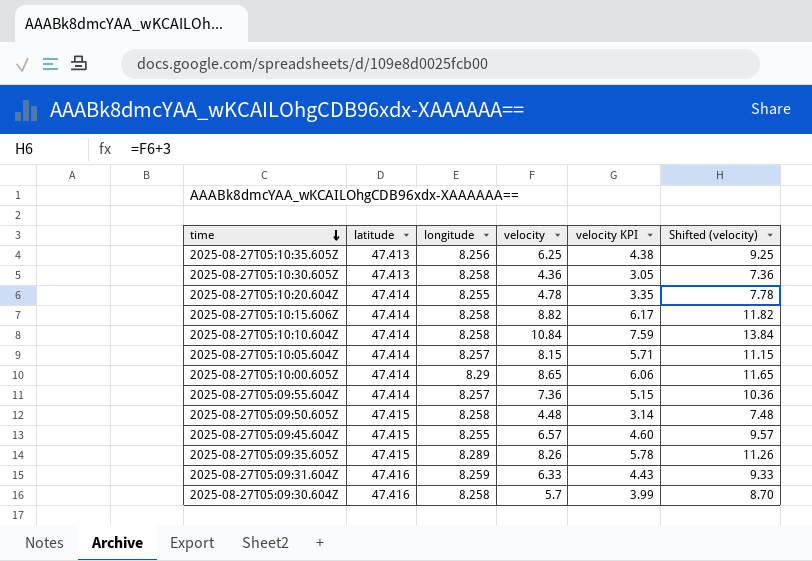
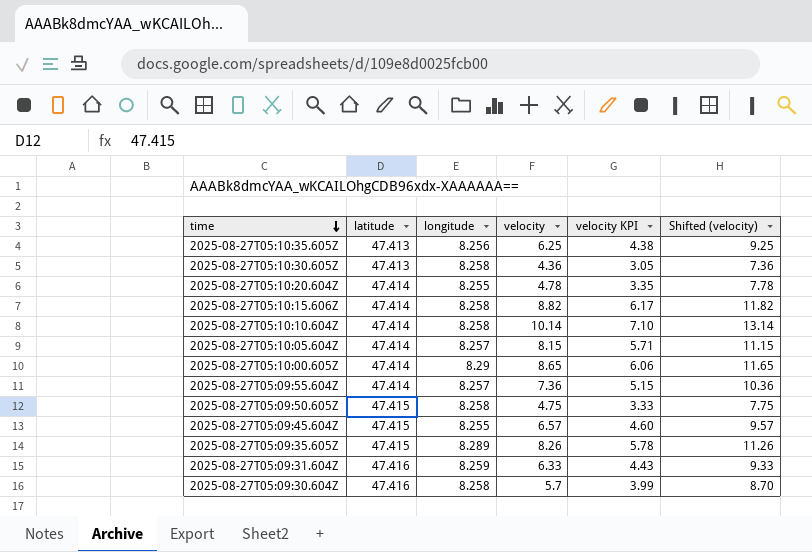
2025-08-27T05:10:10.604Z | velocity: 10.84 -> 10.14
2025-08-27T05:10:10.604Z | velocity KPI: 7.59 -> 7.10
2025-08-27T05:10:10.604Z | Shifted (velocity): 13.84 -> 13.14
2025-08-27T05:09:50.605Z | velocity: 4.48 -> 4.75
2025-08-27T05:09:50.605Z | velocity KPI: 3.14 -> 3.33
2025-08-27T05:09:50.605Z | Shifted (velocity): 7.48 -> 7.75

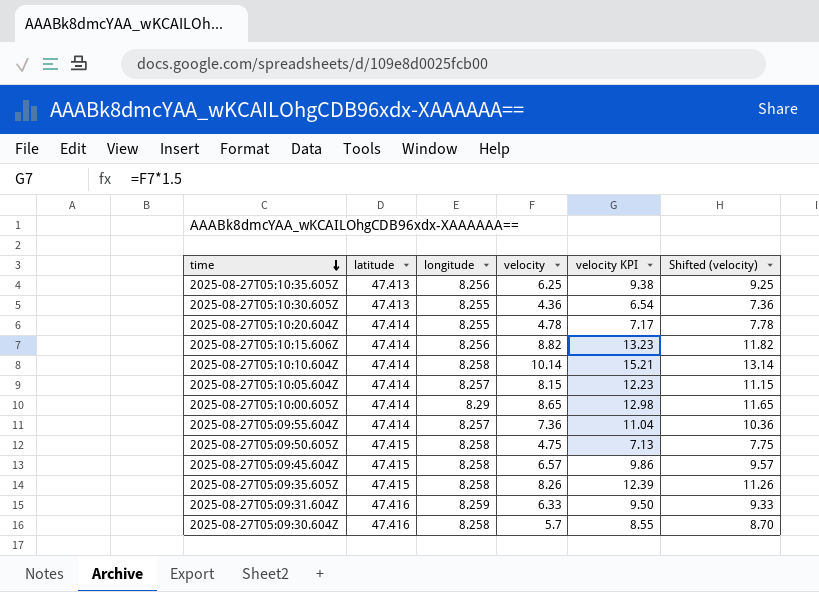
column velocity KPI | formula: [velocity] * 0.7 -> [velocity] * 1.5
2025-08-27T05:10:30.605Z | longitude: 8.258 -> 8.255
2025-08-27T05:10:15.606Z | longitude: 8.258 -> 8.256
2025-08-27T05:09:45.604Z | longitude: 8.255 -> 8.258
2025-08-27T05:09:35.605Z | longitude: 8.289 -> 8.258

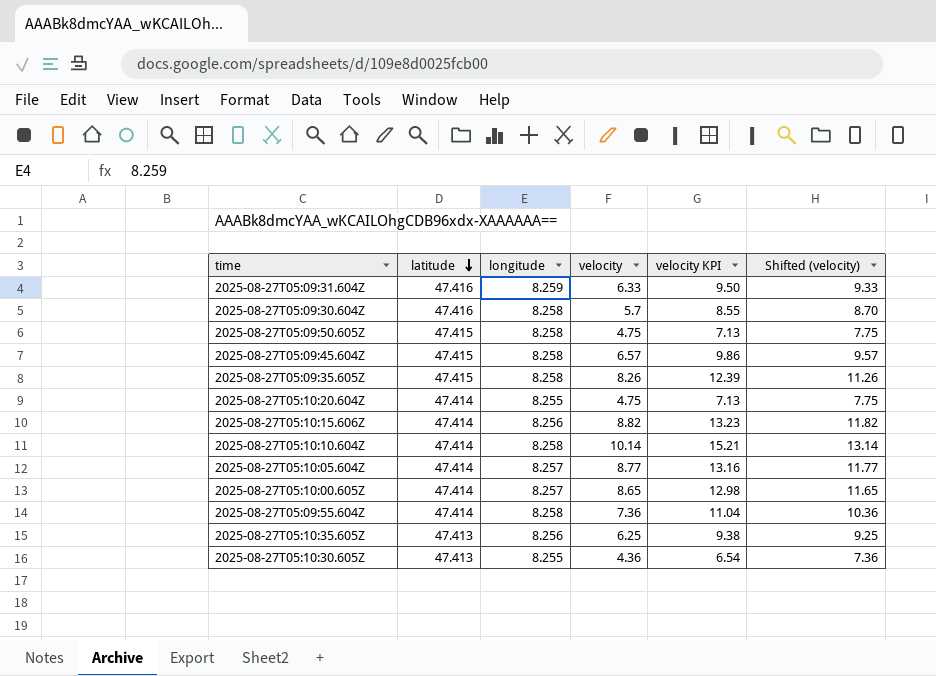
row order: time descending -> latitude descending
2025-08-27T05:10:20.604Z | velocity: 4.78 -> 4.75
2025-08-27T05:10:20.604Z | velocity KPI: 7.17 -> 7.13
2025-08-27T05:10:20.604Z | Shifted (velocity): 7.78 -> 7.75
2025-08-27T05:10:05.604Z | velocity: 8.15 -> 8.77
2025-08-27T05:10:05.604Z | velocity KPI: 12.23 -> 13.16
2025-08-27T05:10:05.604Z | Shifted (velocity): 11.15 -> 11.77
2025-08-27T05:10:00.605Z | longitude: 8.29 -> 8.257
2025-08-27T05:09:55.604Z | longitude: 8.257 -> 8.258

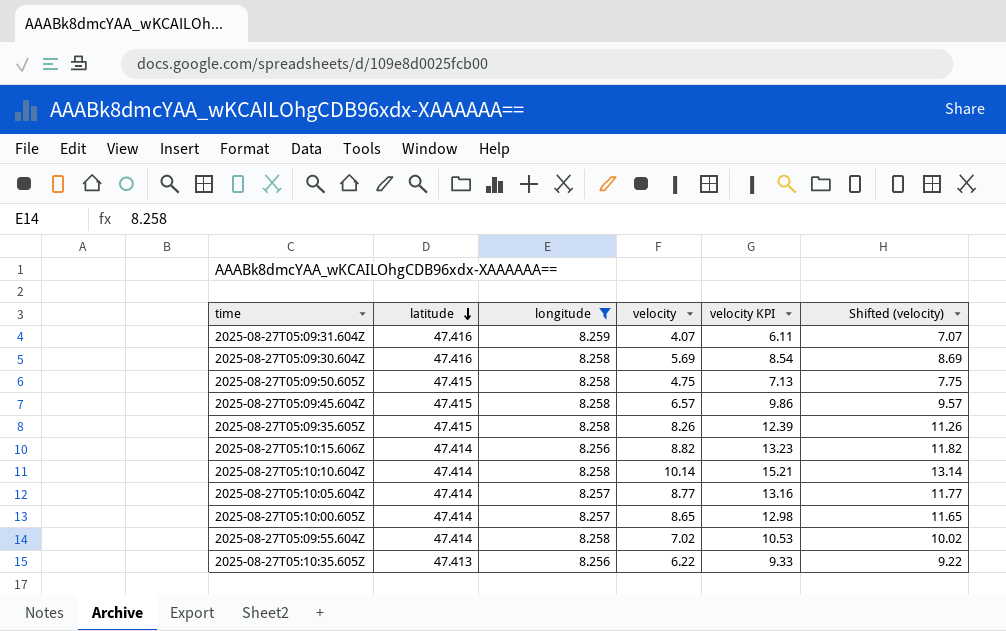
filter: none -> longitude != 8.255
2025-08-27T05:09:31.604Z | velocity: 6.33 -> 4.07
2025-08-27T05:09:31.604Z | velocity KPI: 9.50 -> 6.11
2025-08-27T05:09:31.604Z | Shifted (velocity): 9.33 -> 7.07
2025-08-27T05:09:30.604Z | velocity: 5.7 -> 5.69
2025-08-27T05:09:30.604Z | velocity KPI: 8.55 -> 8.54
2025-08-27T05:09:30.604Z | Shifted (velocity): 8.70 -> 8.69
2025-08-27T05:09:55.604Z | velocity: 7.36 -> 7.02
2025-08-27T05:09:55.604Z | velocity KPI: 11.04 -> 10.53
2025-08-27T05:09:55.604Z | Shifted (velocity): 10.36 -> 10.02
2025-08-27T05:10:35.605Z | velocity: 6.25 -> 6.22
2025-08-27T05:10:35.605Z | velocity KPI: 9.38 -> 9.33
2025-08-27T05:10:35.605Z | Shifted (velocity): 9.25 -> 9.22

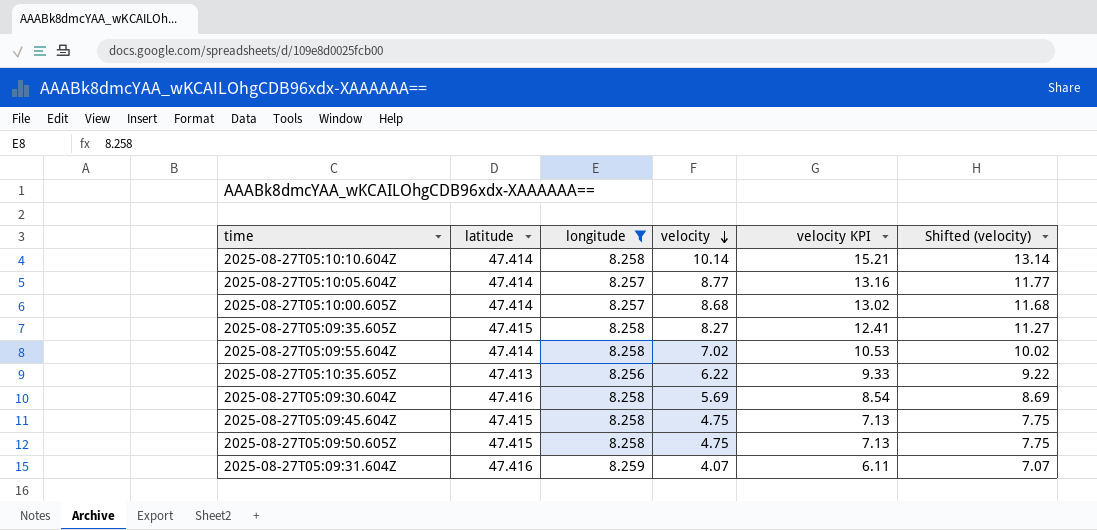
row order: latitude descending -> velocity descending
row 2025-08-27T05:10:15.606Z: 47.414 | 8.256 | 8.82 | 13.23 | 11.82 -> none
2025-08-27T05:10:00.605Z | velocity: 8.65 -> 8.68
2025-08-27T05:10:00.605Z | velocity KPI: 12.98 -> 13.02
2025-08-27T05:10:00.605Z | Shifted (velocity): 11.65 -> 11.68
2025-08-27T05:09:35.605Z | velocity: 8.26 -> 8.27
2025-08-27T05:09:35.605Z | velocity KPI: 12.39 -> 12.41
2025-08-27T05:09:35.605Z | Shifted (velocity): 11.26 -> 11.27
2025-08-27T05:09:45.604Z | velocity: 6.57 -> 4.75
2025-08-27T05:09:45.604Z | velocity KPI: 9.86 -> 7.13
2025-08-27T05:09:45.604Z | Shifted (velocity): 9.57 -> 7.75

